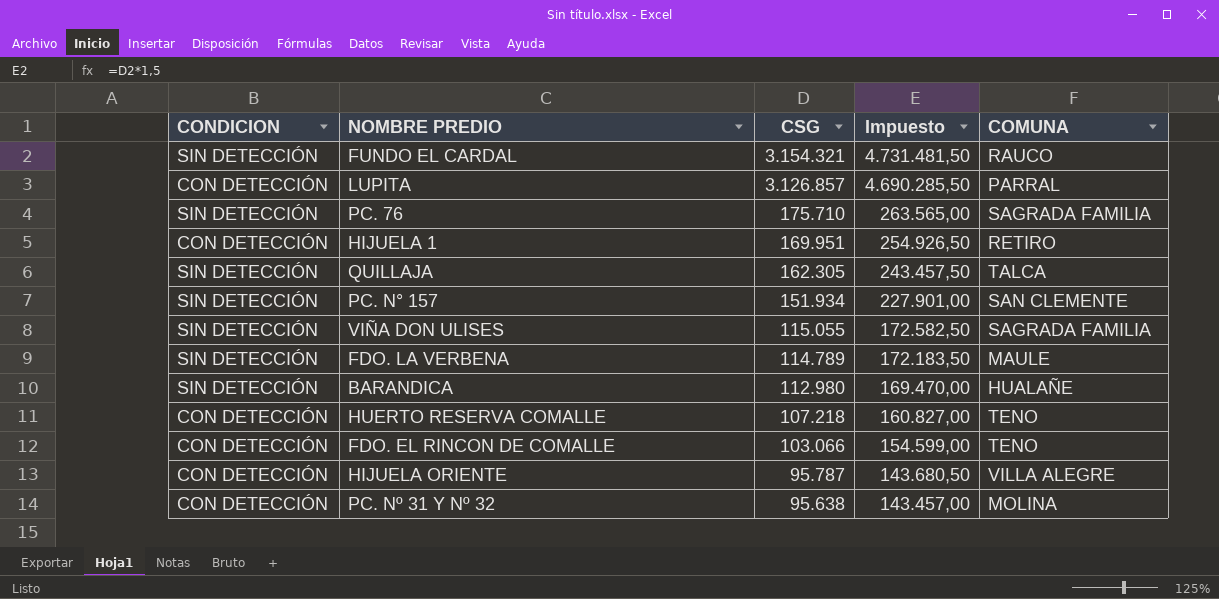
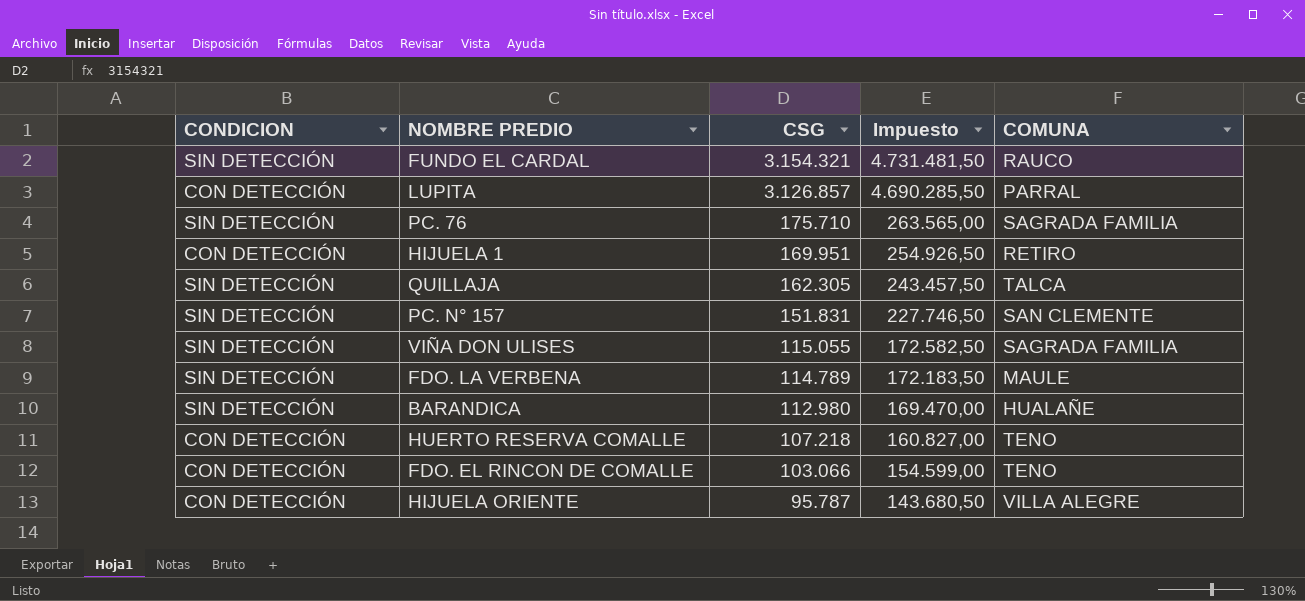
row PC. Nº 31 Y Nº 32: CON DETECCIÓN | 95.638 | 143.457,00 | MOLINA -> none
PC. N° 157 | CSG: 151.934 -> 151.831
PC. N° 157 | Impuesto: 227.901,00 -> 227.746,50

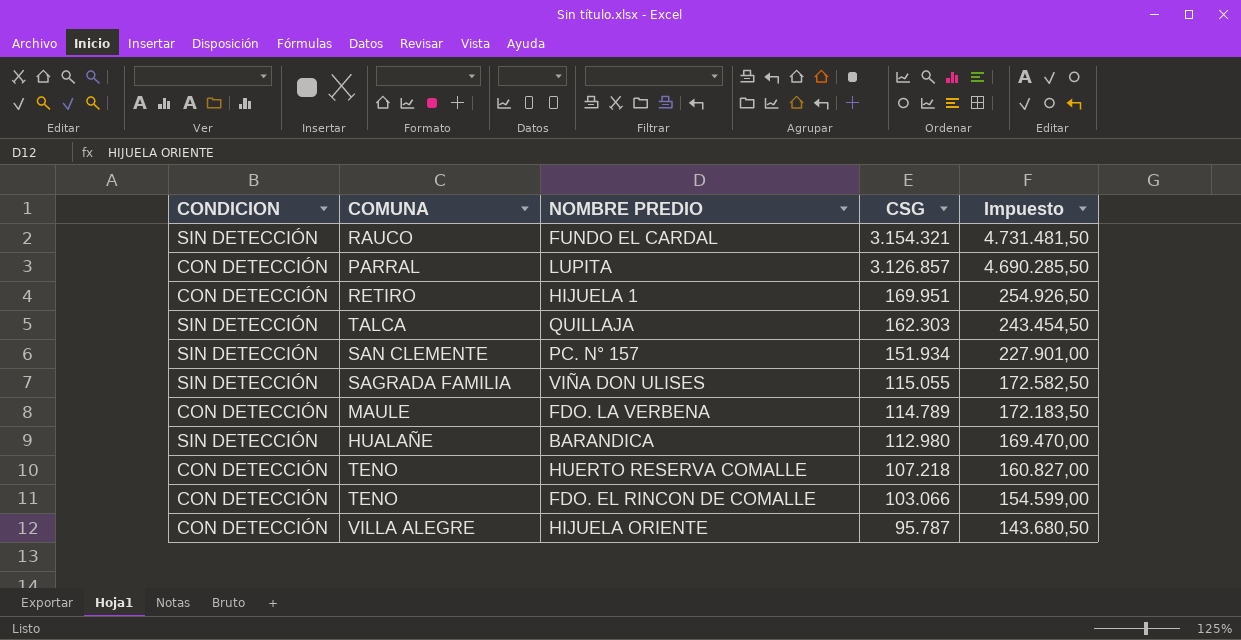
column COMUNA | position: 5 -> 2
row PC. 76: SIN DETECCIÓN | 175.710 | 263.565,00 | SAGRADA FAMILIA -> none
QUILLAJA | CSG: 162.305 -> 162.303
QUILLAJA | Impuesto: 243.457,50 -> 243.454,50
PC. N° 157 | CSG: 151.831 -> 151.934
PC. N° 157 | Impuesto: 227.746,50 -> 227.901,00
FDO. LA VERBENA | CONDICION: SIN DETECCIÓN -> CON DETECCIÓN

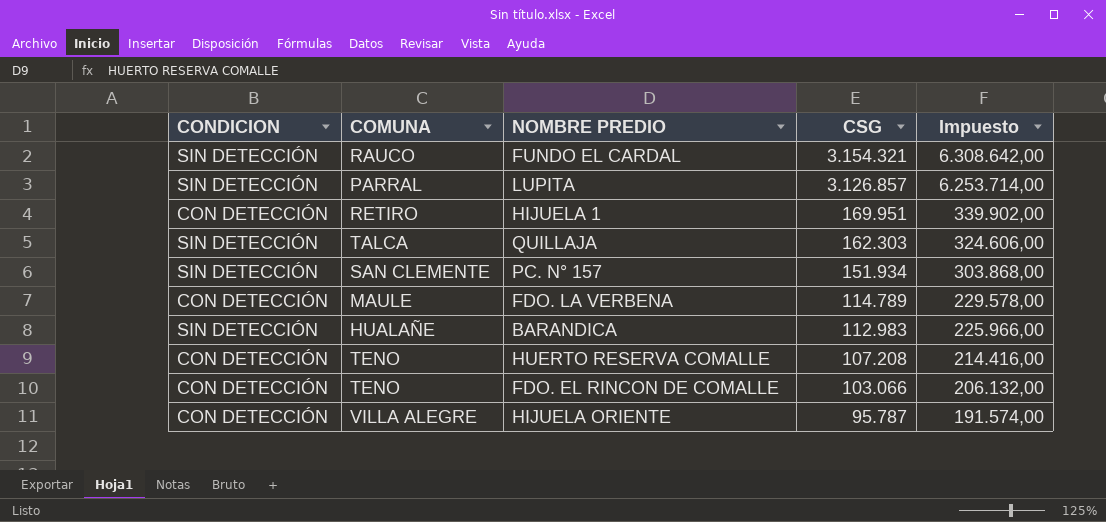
column Impuesto | formula: [CSG] * 1,5 -> [CSG] * 2
row VIÑA DON ULISES: SIN DETECCIÓN | SAGRADA FAMILIA | 115.055 | 172.582,50 -> none
LUPITA | CONDICION: CON DETECCIÓN -> SIN DETECCIÓN
BARANDICA | CSG: 112.980 -> 112.983
HUERTO RESERVA COMALLE | CSG: 107.218 -> 107.208

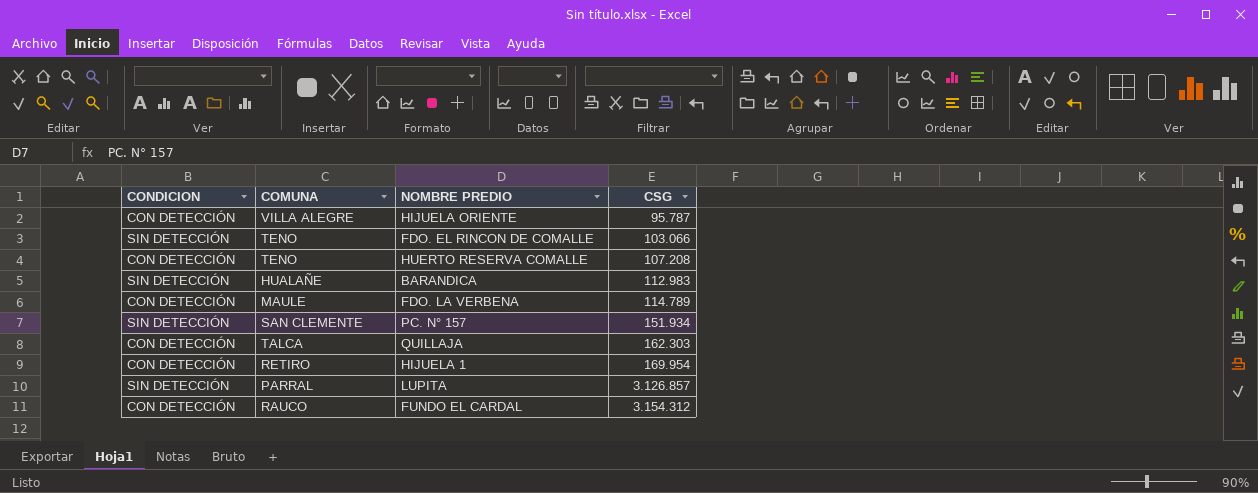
row order: CSG descending -> CSG ascending
column Impuesto | formula: [CSG] * 2 -> none
FDO. EL RINCON DE COMALLE | CONDICION: CON DETECCIÓN -> SIN DETECCIÓN
QUILLAJA | CONDICION: SIN DETECCIÓN -> CON DETECCIÓN
HIJUELA 1 | CSG: 169.951 -> 169.954
FUNDO EL CARDAL | CONDICION: SIN DETECCIÓN -> CON DETECCIÓN
FUNDO EL CARDAL | CSG: 3.154.321 -> 3.154.312

